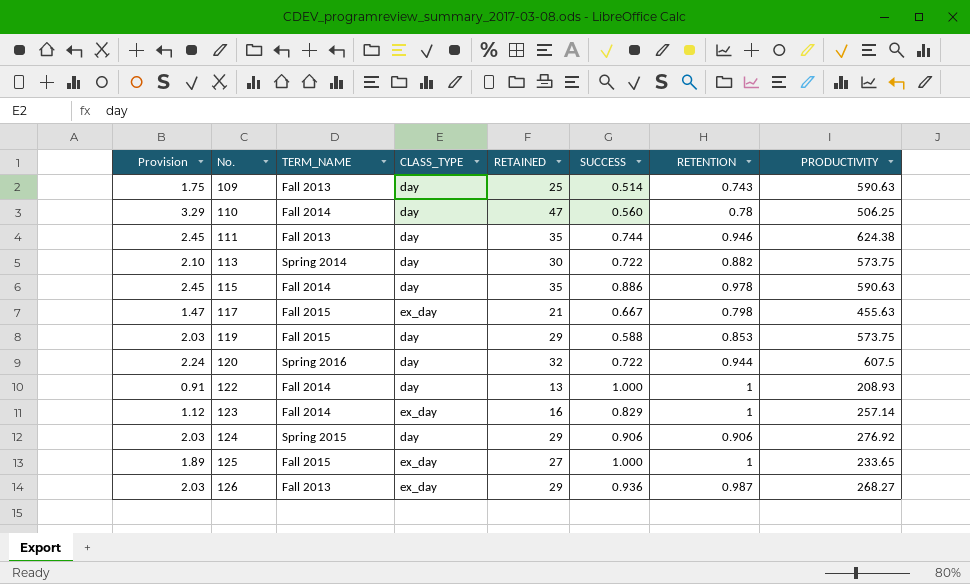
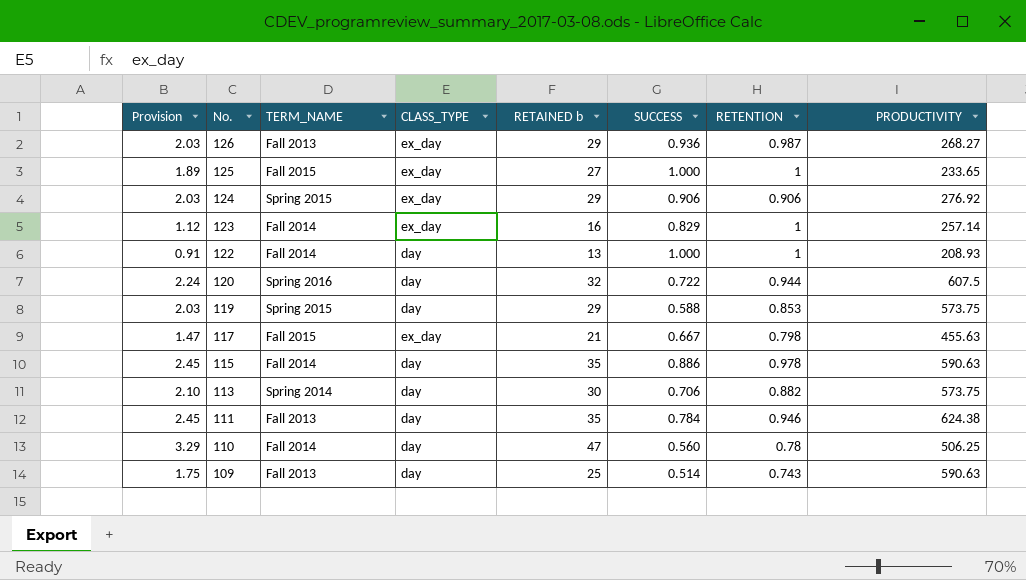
row order: No. ascending -> No. descending
column name: RETAINED -> RETAINED b
124 | CLASS_TYPE: day -> ex_day
119 | TERM_NAME: Fall 2015 -> Spring 2015
113 | SUCCESS: 0.722 -> 0.706
111 | SUCCESS: 0.744 -> 0.784

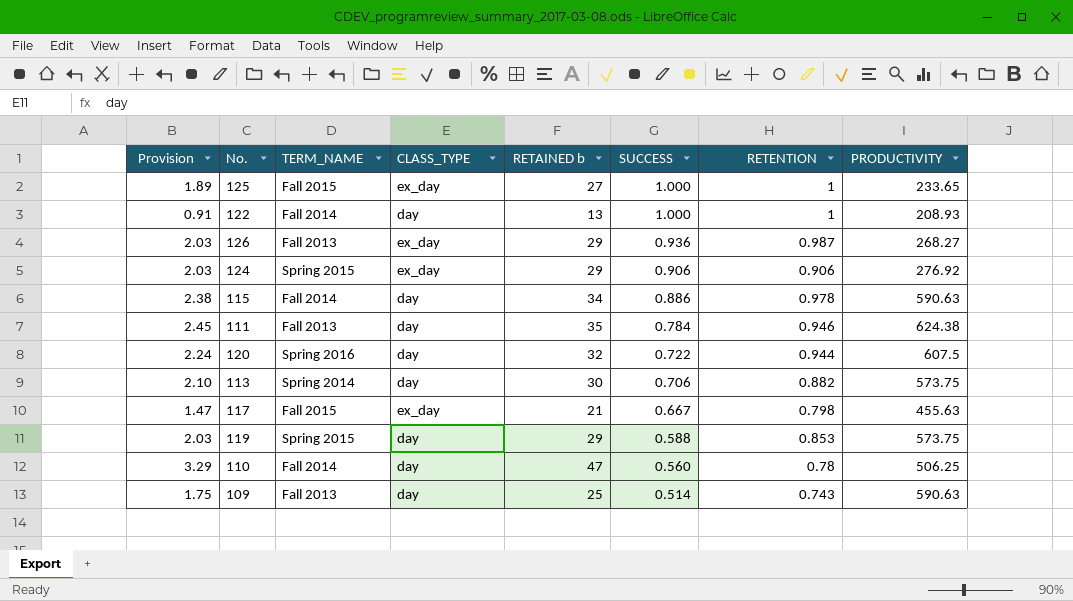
row order: No. descending -> SUCCESS descending
row 123: 1.12 | Fall 2014 | ex_day | 16 | 0.829 | 1 | 257.14 -> none
115 | Provision: 2.45 -> 2.38
115 | RETAINED b: 35 -> 34

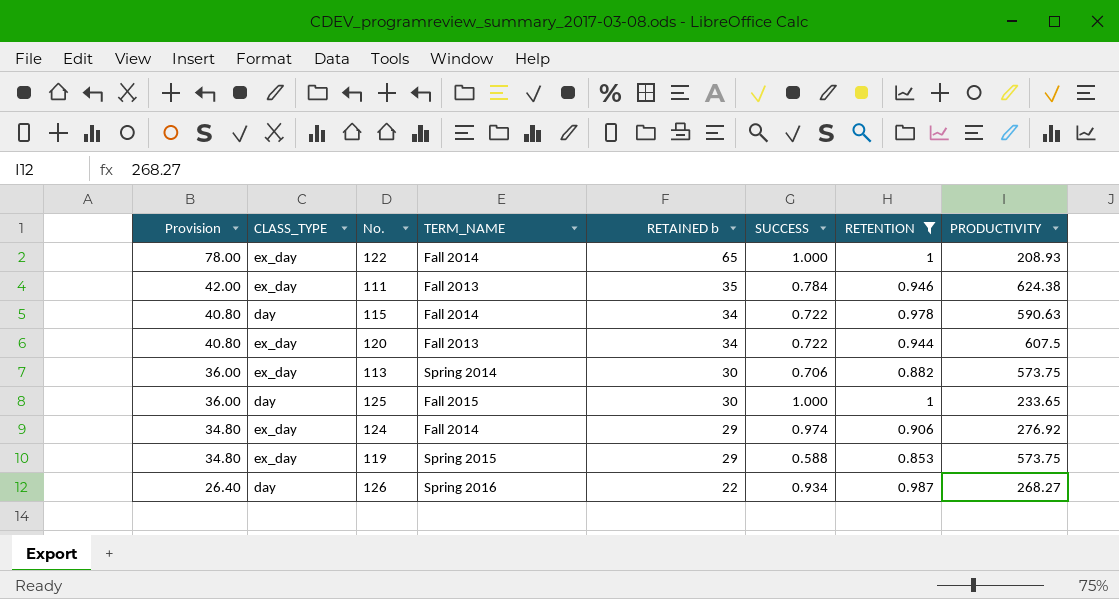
filter: none -> RETENTION >= 0.853
row order: SUCCESS descending -> Provision descending
column Provision | formula: [RETAINED b] * 0.07 -> [RETAINED b] * 1.2
column CLASS_TYPE | position: 4 -> 2
122 | CLASS_TYPE: day -> ex_day
122 | RETAINED b: 13 -> 65
111 | CLASS_TYPE: day -> ex_day
115 | SUCCESS: 0.886 -> 0.722
120 | CLASS_TYPE: day -> ex_day
120 | TERM_NAME: Spring 2016 -> Fall 2013
120 | RETAINED b: 32 -> 34
113 | CLASS_TYPE: day -> ex_day
125 | CLASS_TYPE: ex_day -> day
125 | RETAINED b: 27 -> 30
124 | TERM_NAME: Spring 2015 -> Fall 2014
124 | SUCCESS: 0.906 -> 0.974
119 | CLASS_TYPE: day -> ex_day
126 | CLASS_TYPE: ex_day -> day
126 | TERM_NAME: Fall 2013 -> Spring 2016
126 | RETAINED b: 29 -> 22
126 | SUCCESS: 0.936 -> 0.934

